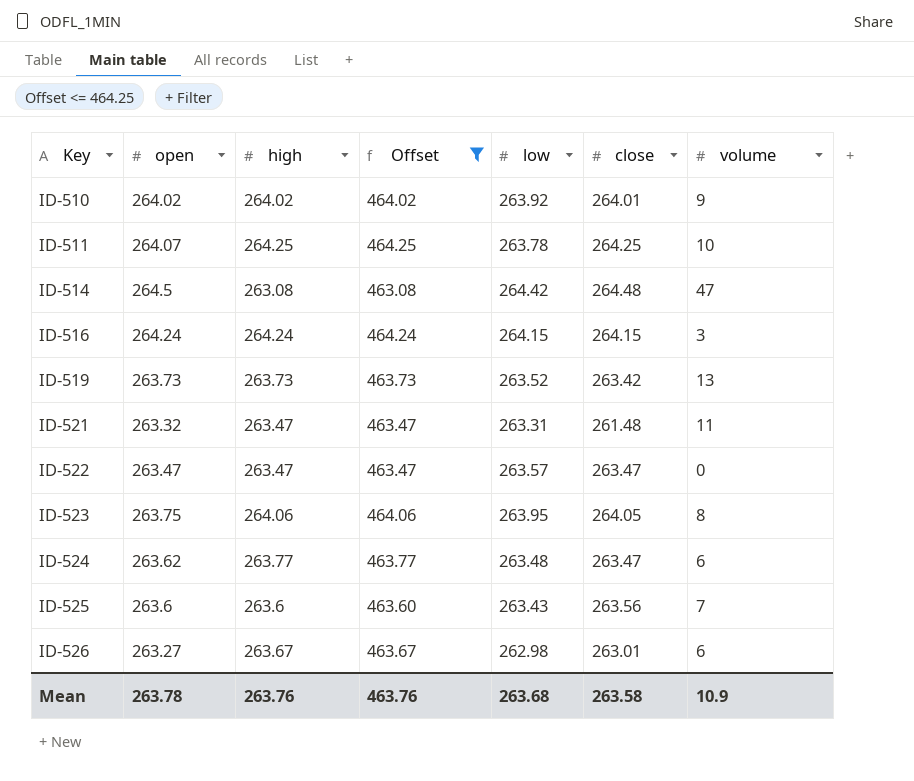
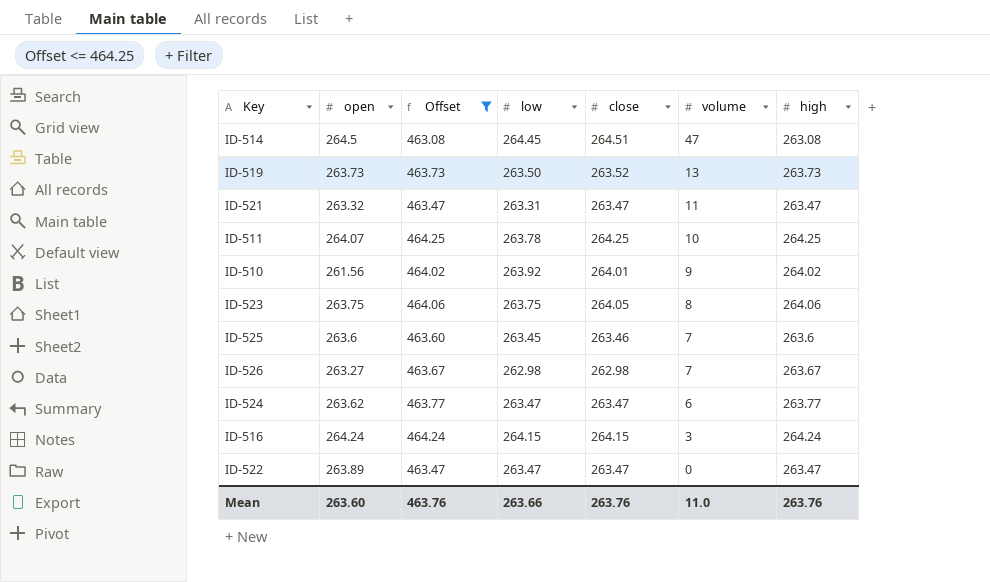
row order: Key ascending -> volume descending
column high | position: 3 -> 7
ID-514 | low: 264.42 -> 264.45
ID-514 | close: 264.48 -> 264.51
ID-519 | low: 263.52 -> 263.50
ID-519 | close: 263.42 -> 263.52
ID-521 | close: 261.48 -> 263.47
ID-510 | open: 264.02 -> 261.56
ID-523 | low: 263.95 -> 263.75
ID-525 | low: 263.43 -> 263.45
ID-525 | close: 263.56 -> 263.46
ID-526 | close: 263.01 -> 262.98
ID-526 | volume: 6 -> 7
ID-524 | low: 263.48 -> 263.47
ID-522 | open: 263.47 -> 263.89
ID-522 | low: 263.57 -> 263.47
Mean | open: 263.78 -> 263.60
Mean | low: 263.68 -> 263.66
Mean | close: 263.58 -> 263.76
Mean | volume: 10.9 -> 11.0

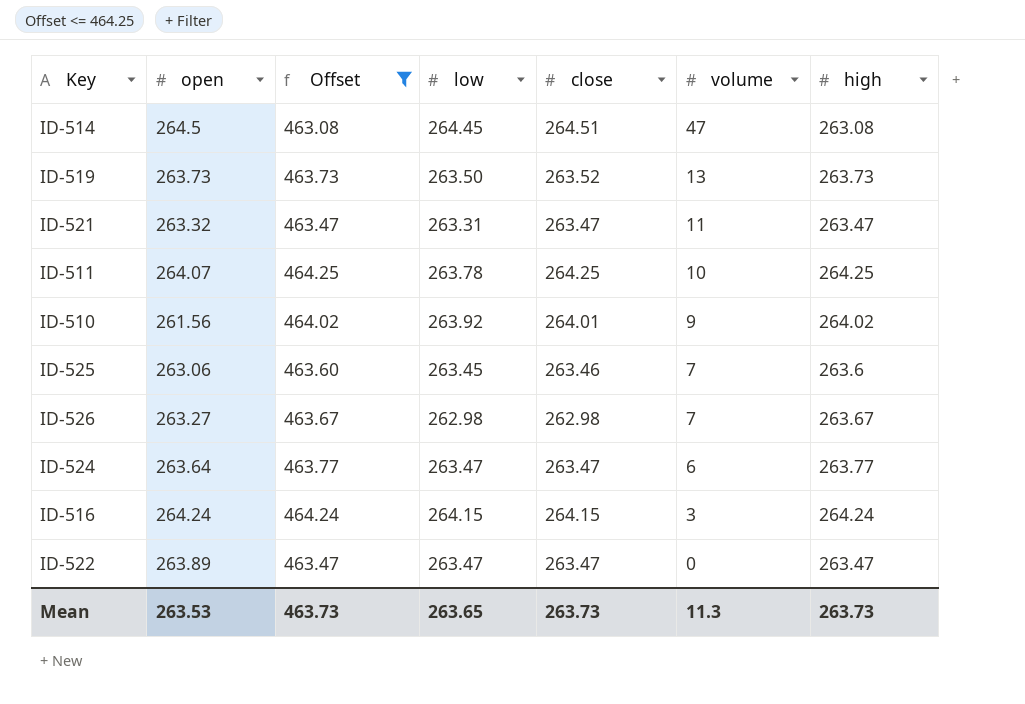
row ID-523: 263.75 | 464.06 | 263.75 | 264.05 | 8 | 264.06 -> none
ID-525 | open: 263.6 -> 263.06
ID-524 | open: 263.62 -> 263.64
Mean | open: 263.60 -> 263.53
Mean | Offset: 463.76 -> 463.73
Mean | low: 263.66 -> 263.65
Mean | close: 263.76 -> 263.73
Mean | volume: 11.0 -> 11.3
Mean | high: 263.76 -> 263.73

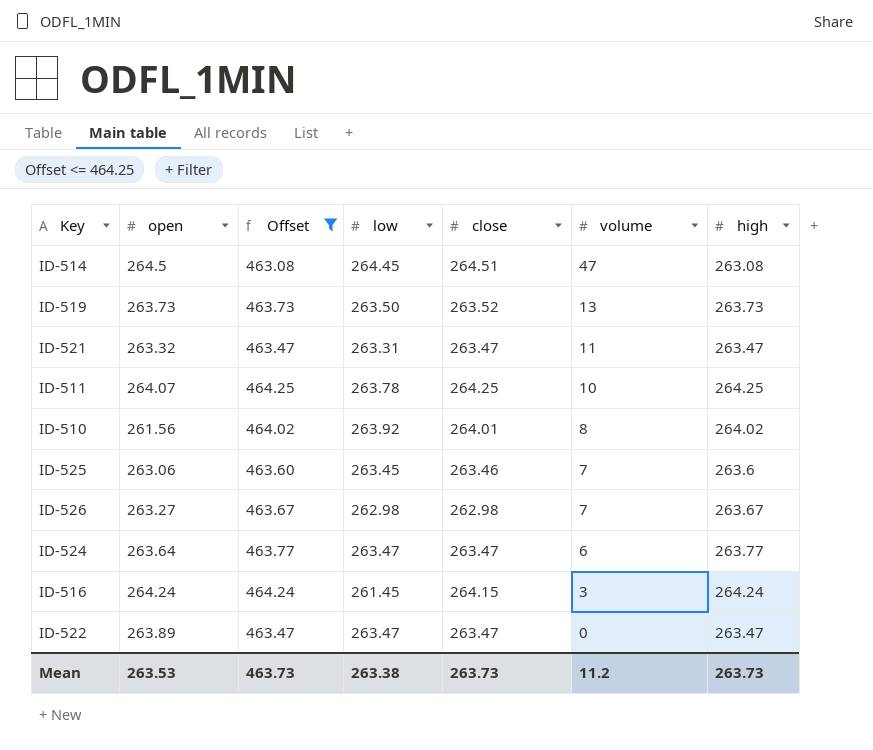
ID-510 | volume: 9 -> 8
ID-516 | low: 264.15 -> 261.45
Mean | low: 263.65 -> 263.38
Mean | volume: 11.3 -> 11.2

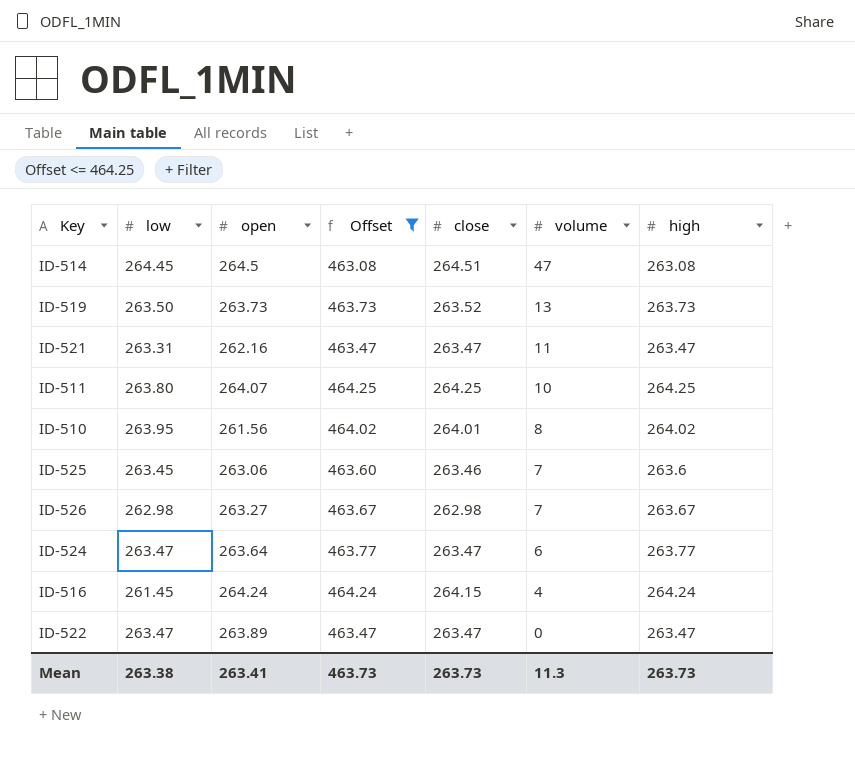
column low | position: 4 -> 2
ID-521 | open: 263.32 -> 262.16
ID-511 | low: 263.78 -> 263.80
ID-510 | low: 263.92 -> 263.95
ID-516 | volume: 3 -> 4
Mean | open: 263.53 -> 263.41
Mean | volume: 11.2 -> 11.3

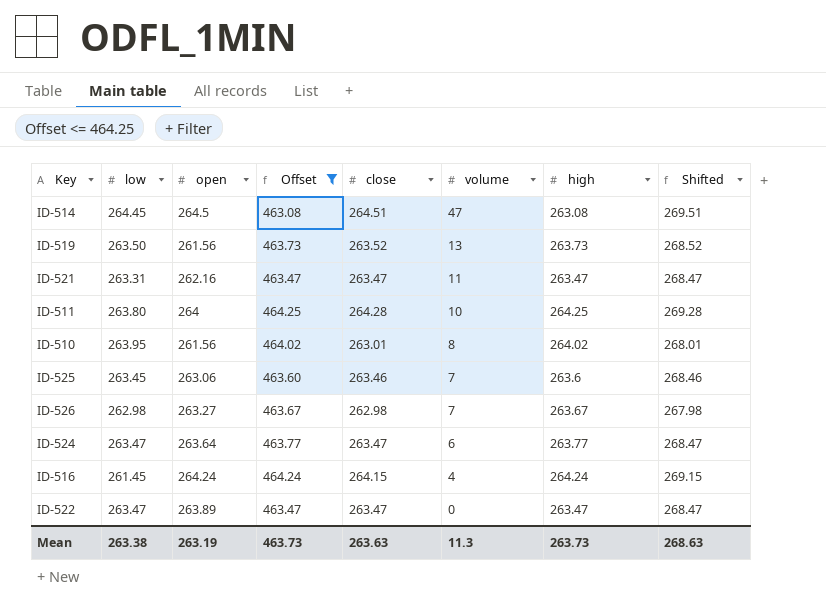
column Shifted | formula: none -> [close] + 5
ID-519 | open: 263.73 -> 261.56
ID-511 | open: 264.07 -> 264
ID-511 | close: 264.25 -> 264.28
ID-510 | close: 264.01 -> 263.01
Mean | open: 263.41 -> 263.19
Mean | close: 263.73 -> 263.63

